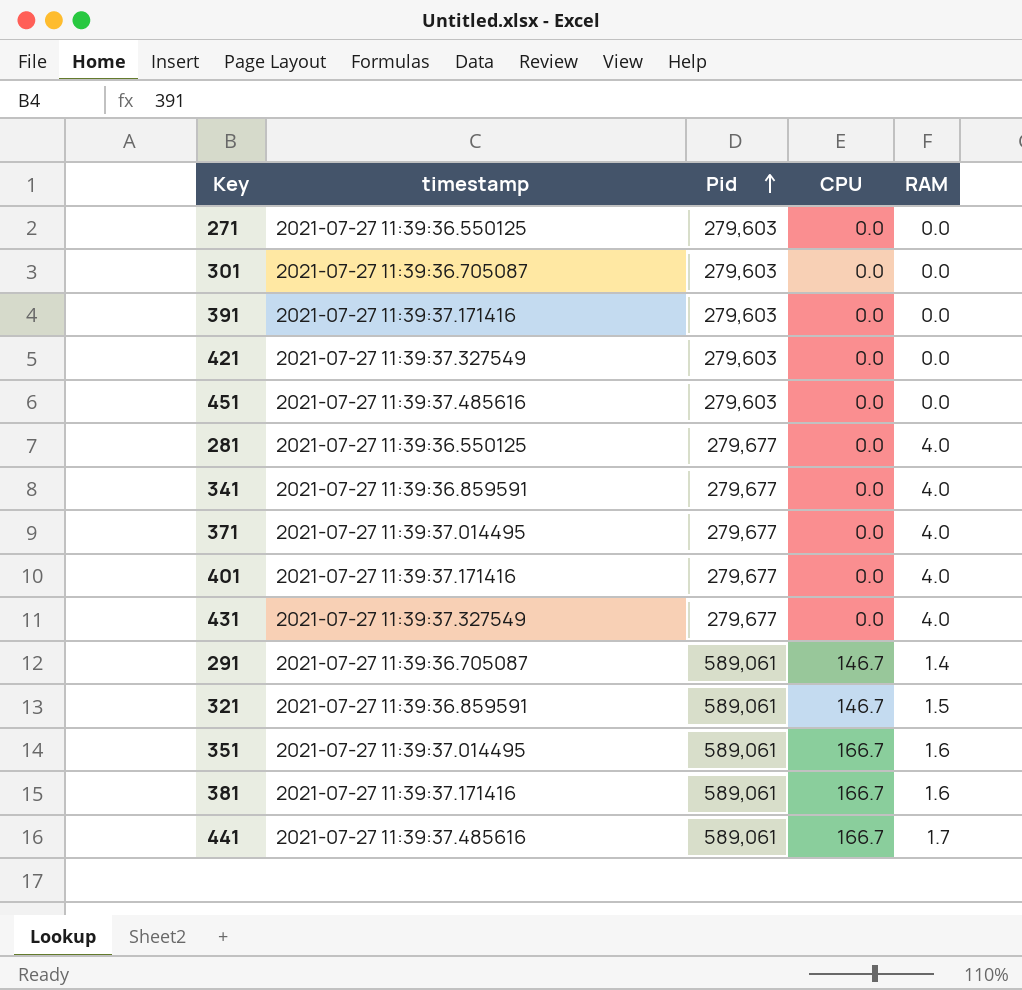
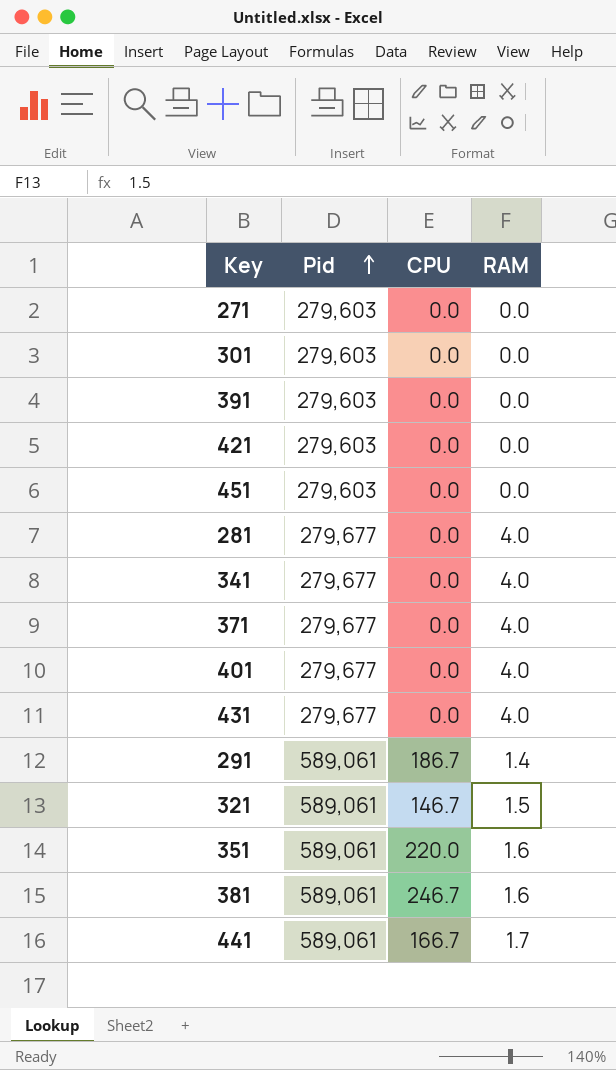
column timestamp | position: 2 -> none
291 | CPU: 146.7 -> 186.7
351 | CPU: 166.7 -> 220.0
381 | CPU: 166.7 -> 246.7

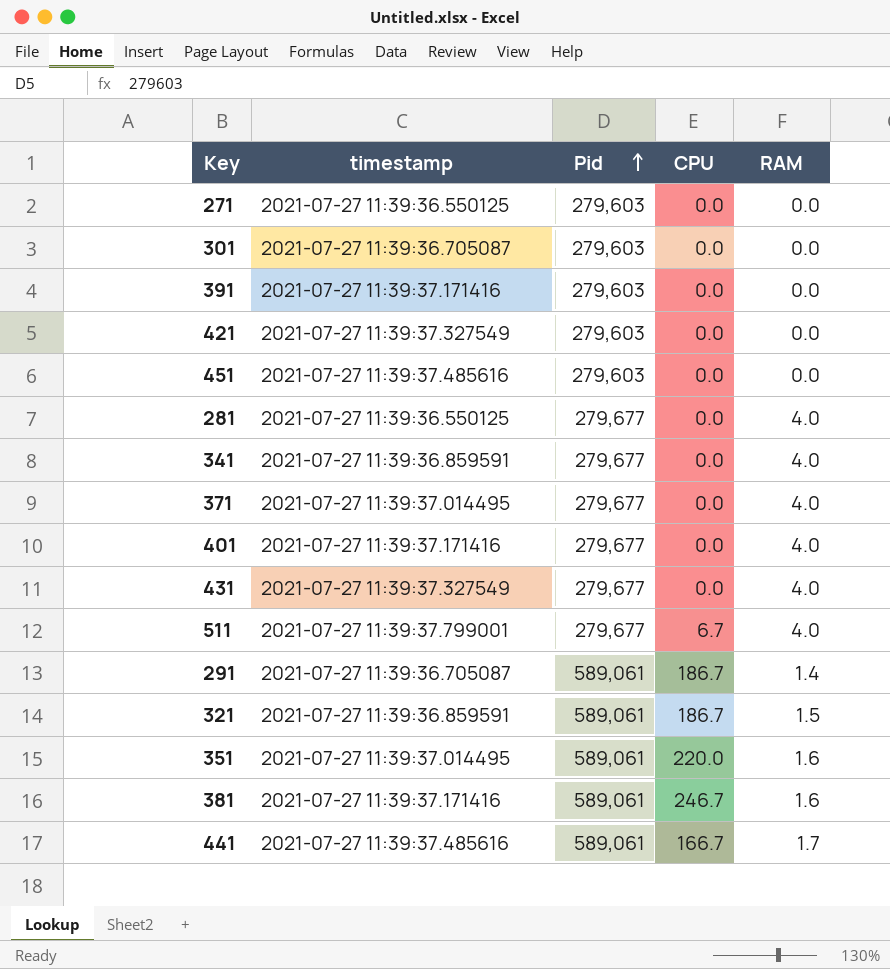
column timestamp | position: none -> 2
row 511: none -> 2021-07-27 11:39:37.799001 | 279,677 | 6.7 | 4.0
321 | CPU: 146.7 -> 186.7

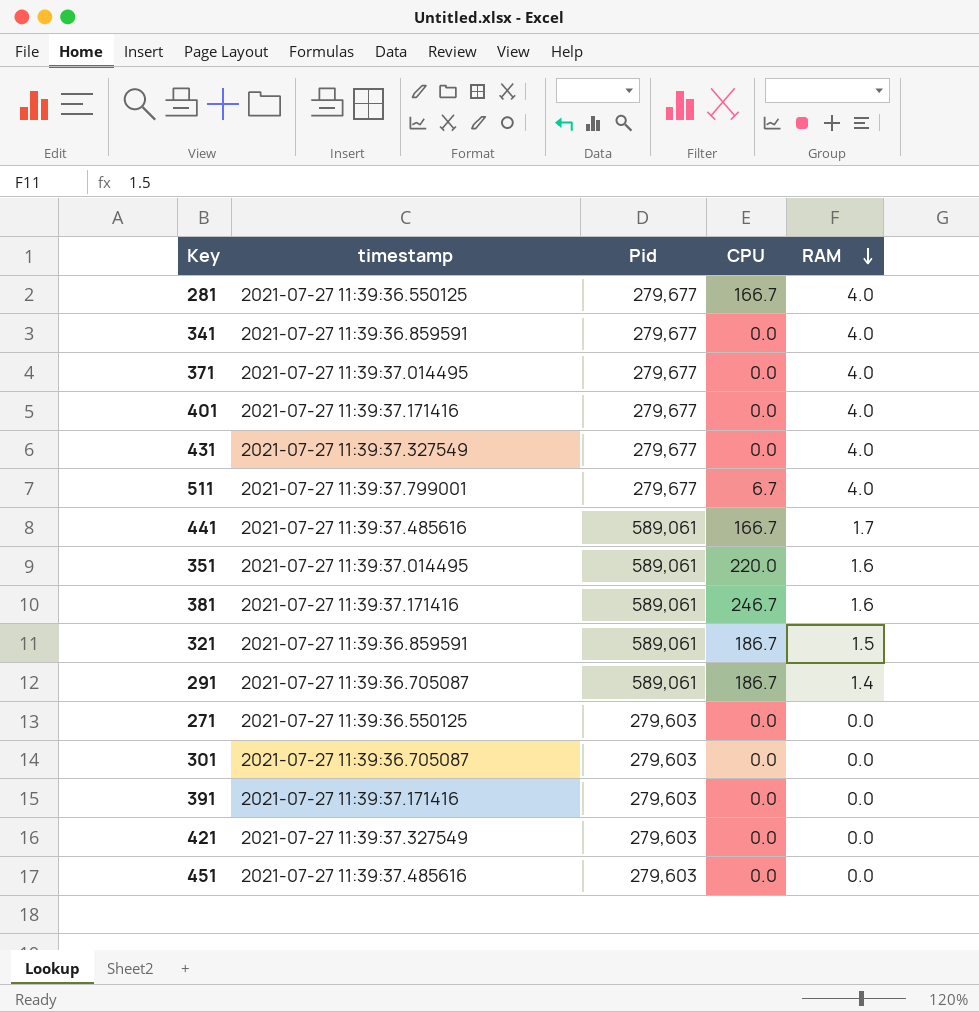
row order: Pid ascending -> RAM descending
281 | CPU: 0.0 -> 166.7

